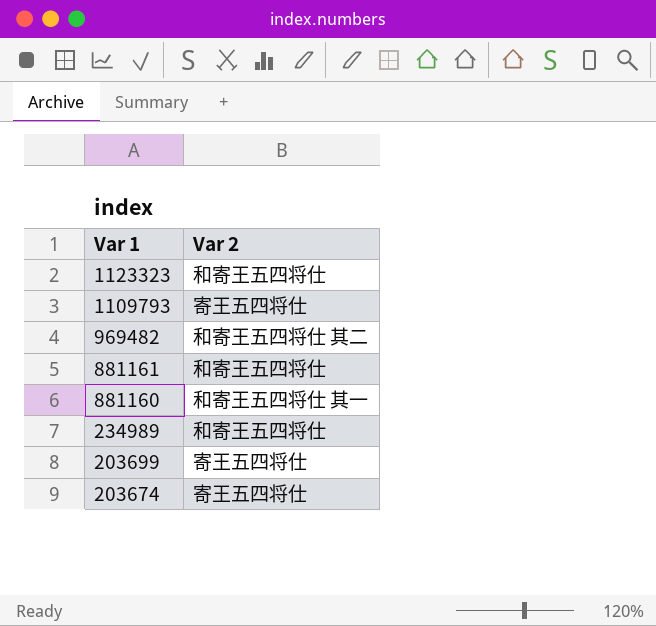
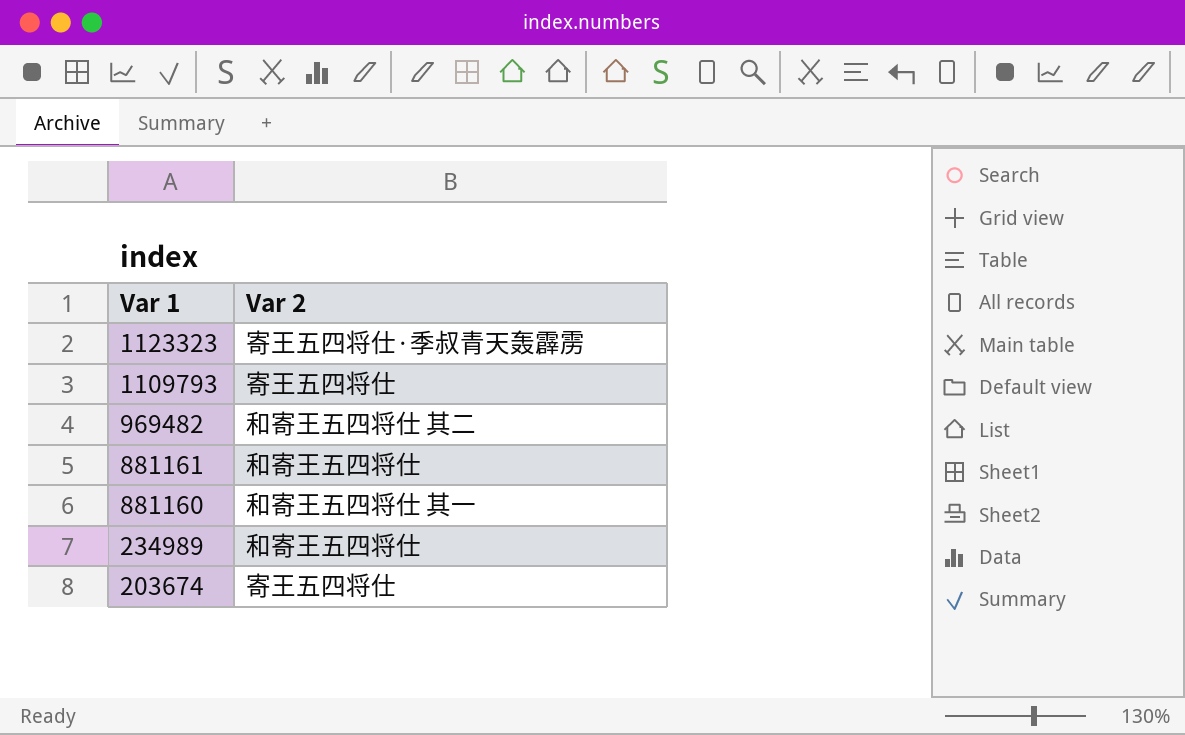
row 203699: 寄王五四将仕 -> none
1123323 | Var 2: 和寄王五四将仕 -> 寄王五四将仕·季叔青天轰霹雳

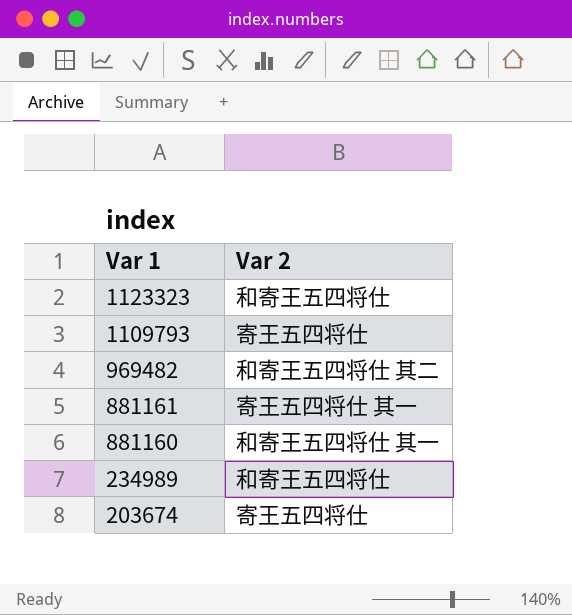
1123323 | Var 2: 寄王五四将仕·季叔青天轰霹雳 -> 和寄王五四将仕
881161 | Var 2: 和寄王五四将仕 -> 寄王五四将仕 其一

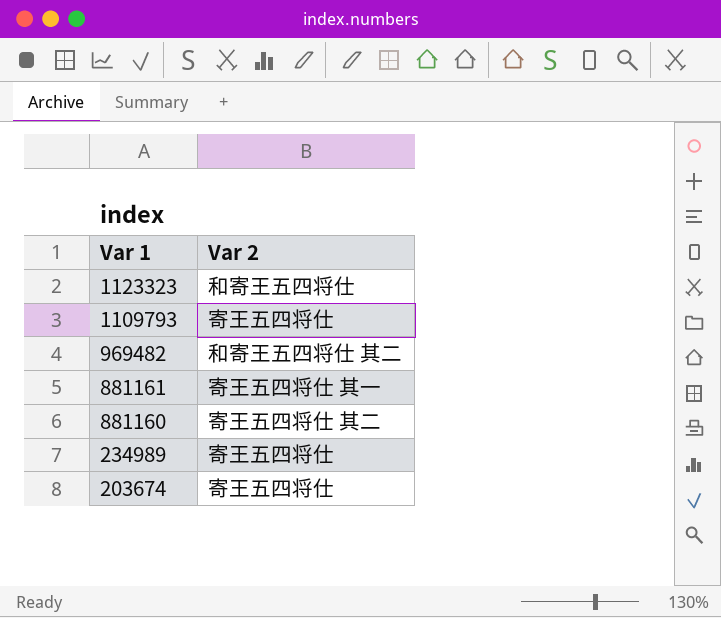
881160 | Var 2: 和寄王五四将仕 其一 -> 寄王五四将仕 其二
234989 | Var 2: 和寄王五四将仕 -> 寄王五四将仕

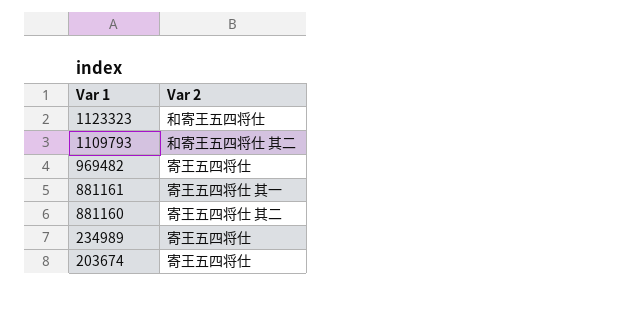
1109793 | Var 2: 寄王五四将仕 -> 和寄王五四将仕 其二
969482 | Var 2: 和寄王五四将仕 其二 -> 寄王五四将仕

